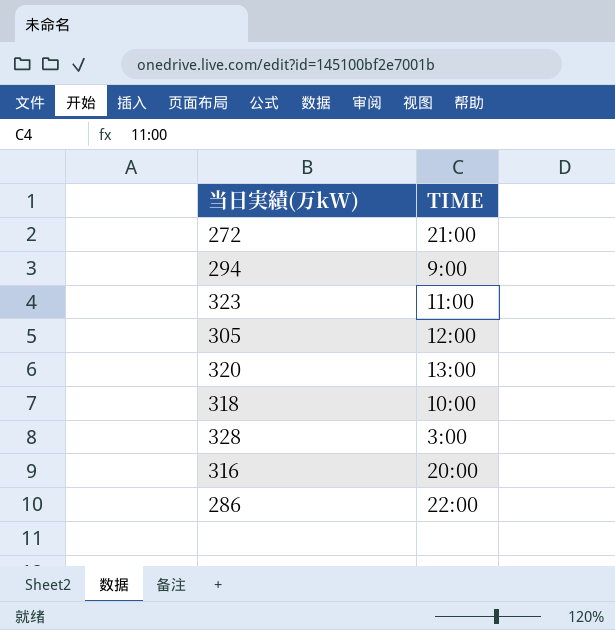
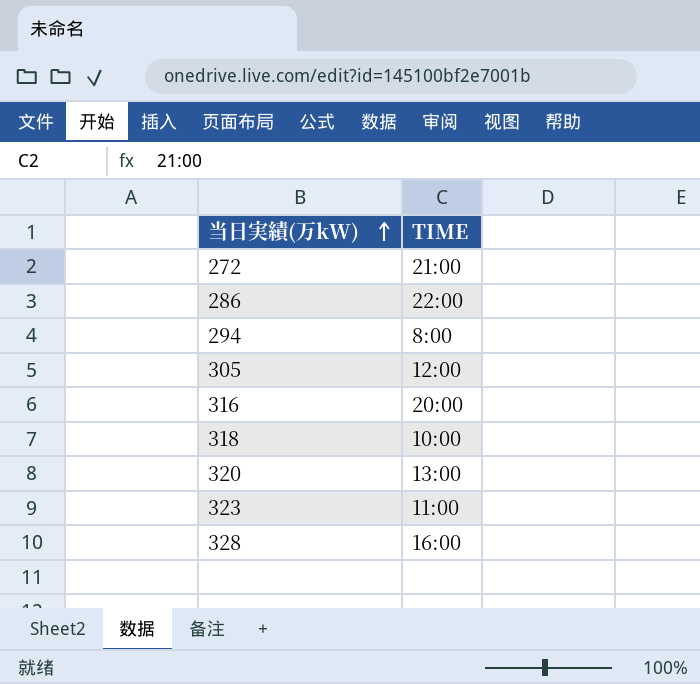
row order: none -> 当日実績(万kW) ascending
294 | TIME: 9:00 -> 8:00
328 | TIME: 3:00 -> 16:00

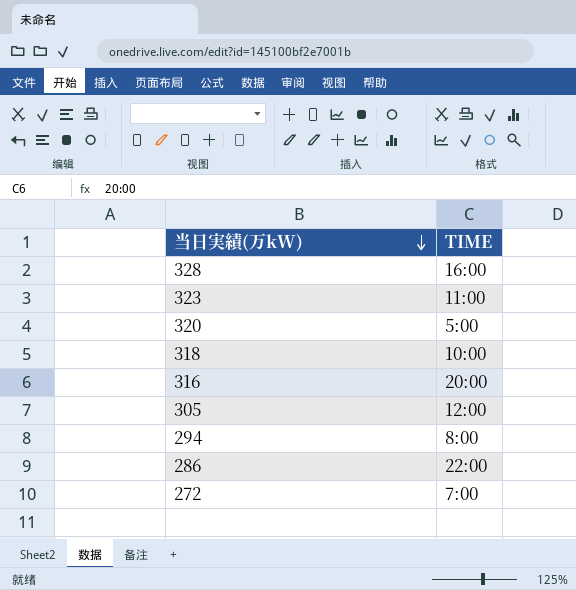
row order: 当日実績(万kW) ascending -> 当日実績(万kW) descending
320 | TIME: 13:00 -> 5:00
272 | TIME: 21:00 -> 7:00

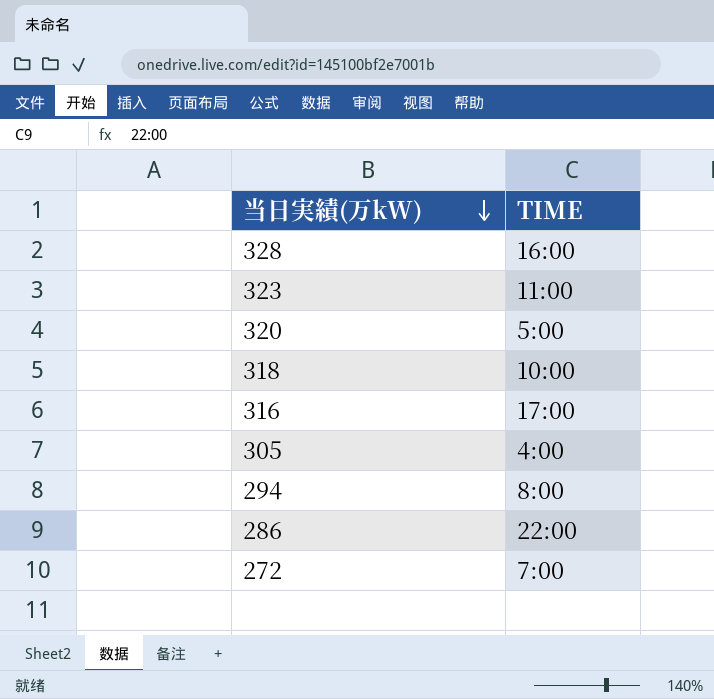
316 | TIME: 20:00 -> 17:00
305 | TIME: 12:00 -> 4:00

